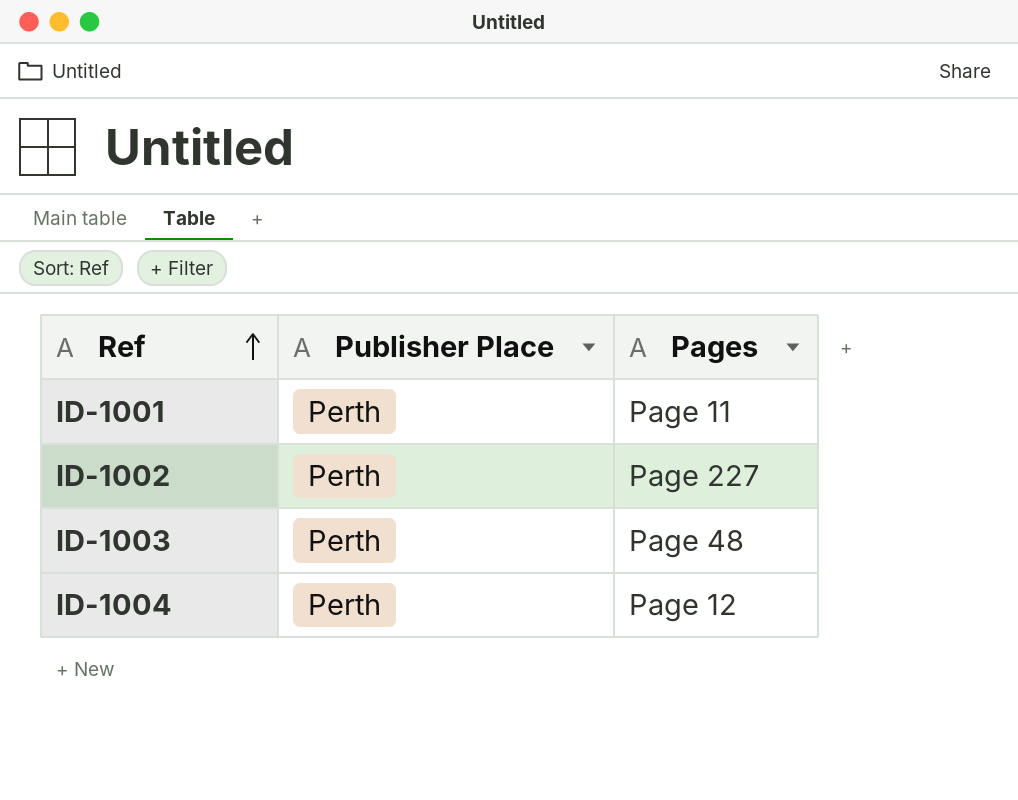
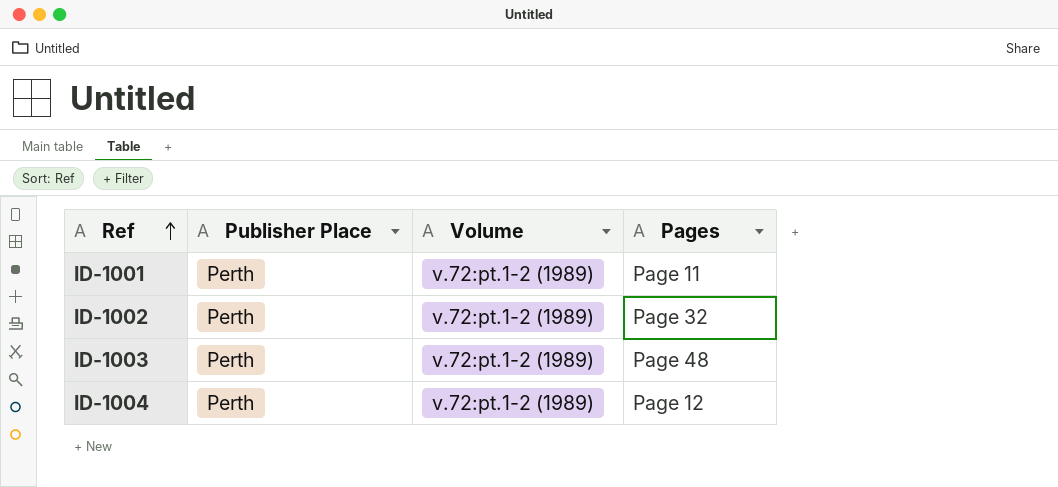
column Volume | position: none -> 3
ID-1002 | Pages: Page 227 -> Page 32

